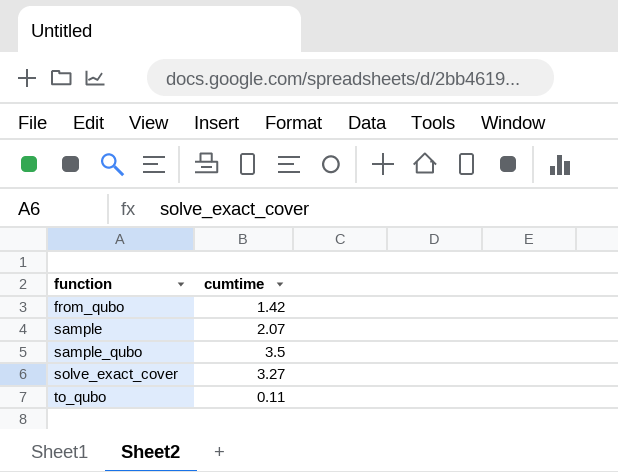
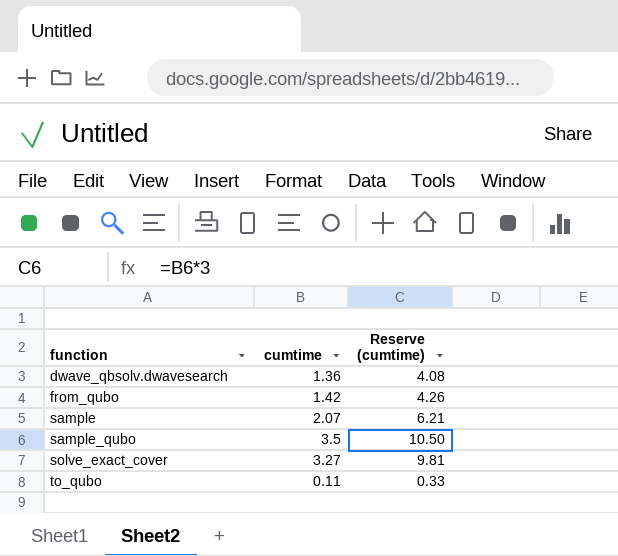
column Reserve (cumtime) | formula: none -> [cumtime] * 3
row dwave_qbsolv.dwavesearch: none -> 1.36 | 4.08

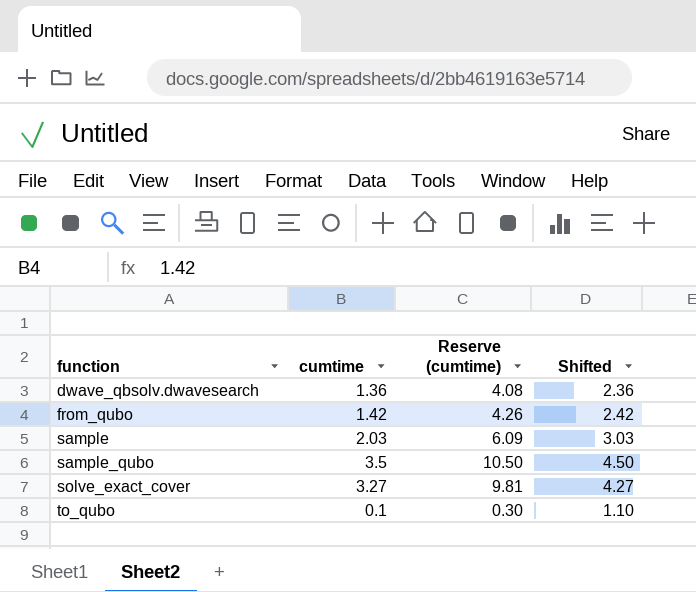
column Shifted | formula: none -> [cumtime] + 1
sample | cumtime: 2.07 -> 2.03
sample | Reserve (cumtime): 6.21 -> 6.09
to_qubo | cumtime: 0.11 -> 0.1
to_qubo | Reserve (cumtime): 0.33 -> 0.30

